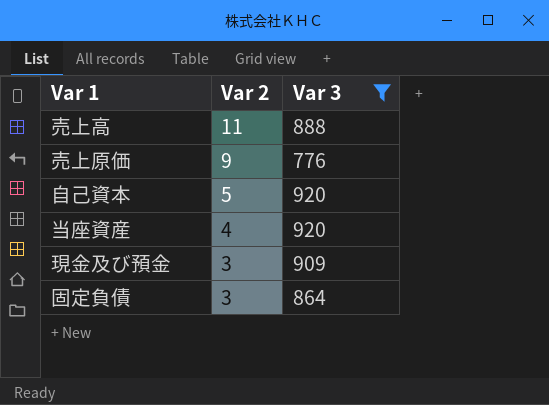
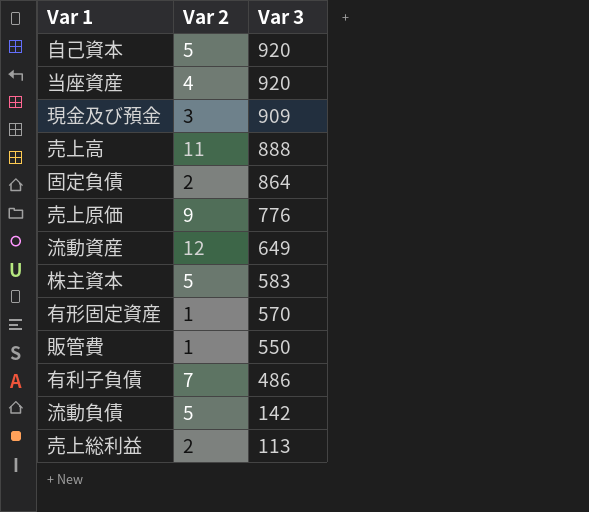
filter: Var 3 >= 776 -> none
row order: Var 2 descending -> Var 3 descending
固定負債 | Var 2: 3 -> 2

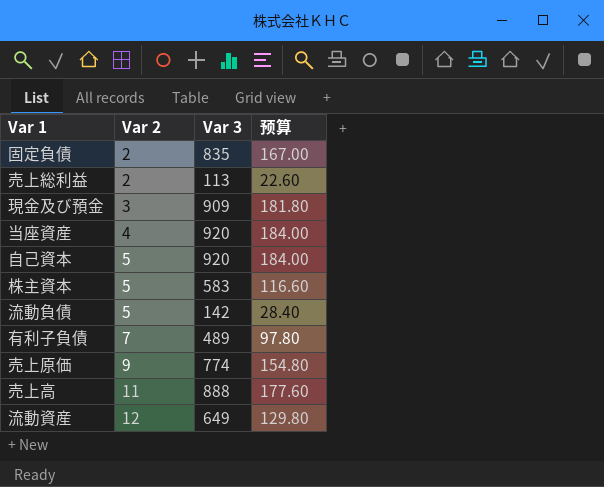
row order: Var 3 descending -> Var 2 ascending
column 预算 | formula: none -> [Var 3] * 0.2
row 有形固定資産: 1 | 570 -> none
row 販管費: 1 | 550 -> none
固定負債 | Var 3: 864 -> 835
有利子負債 | Var 3: 486 -> 489
売上原価 | Var 3: 776 -> 774

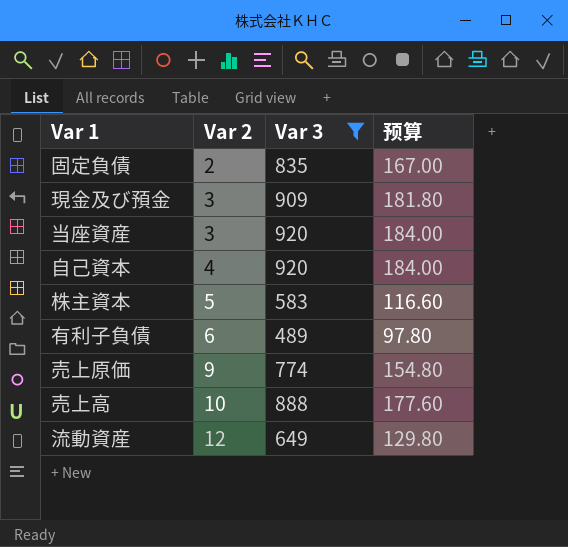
filter: none -> Var 3 >= 489
当座資産 | Var 2: 4 -> 3
自己資本 | Var 2: 5 -> 4
有利子負債 | Var 2: 7 -> 6
売上高 | Var 2: 11 -> 10

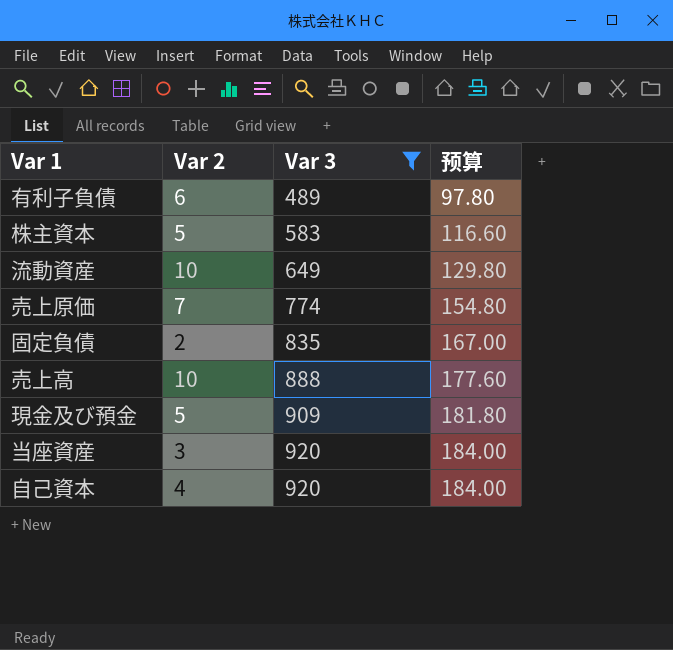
row order: Var 2 ascending -> Var 3 ascending
流動資産 | Var 2: 12 -> 10
売上原価 | Var 2: 9 -> 7
現金及び預金 | Var 2: 3 -> 5

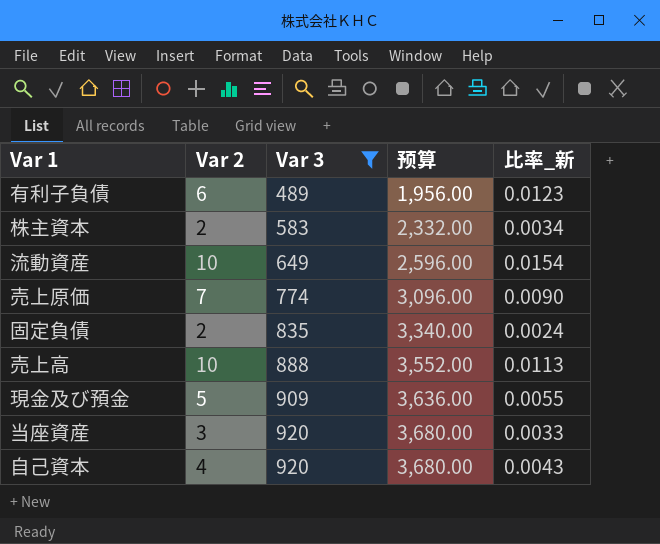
column 预算 | formula: [Var 3] * 0.2 -> [Var 3] * 4
column 比率_新 | formula: none -> [Var 2] / [Var 3]
株主資本 | Var 2: 5 -> 2

